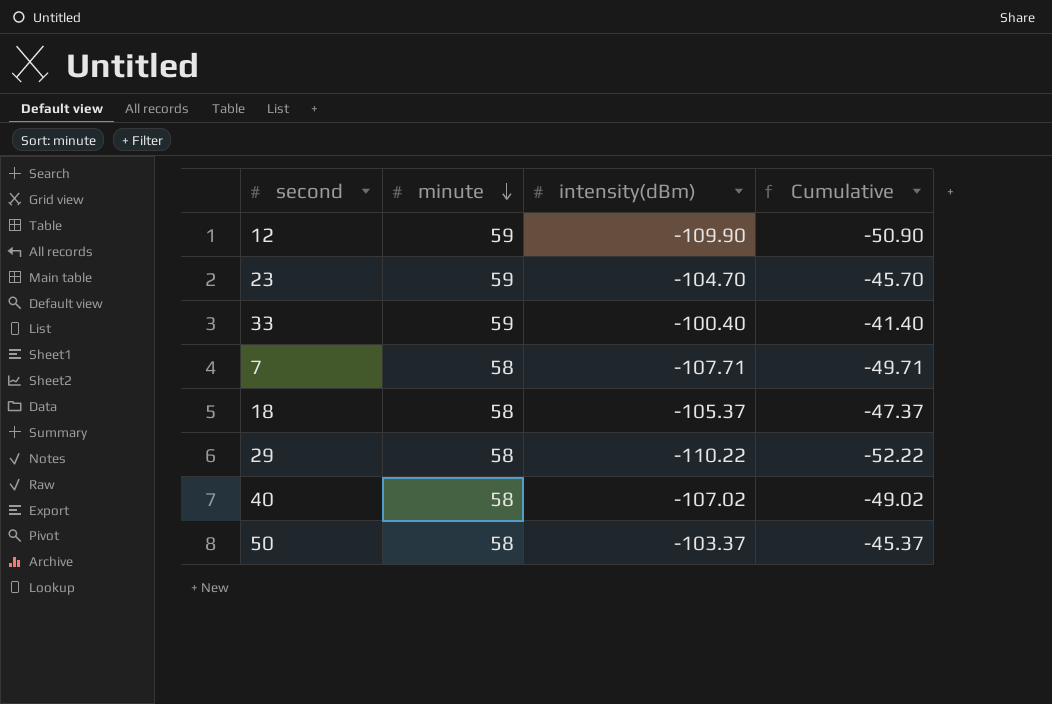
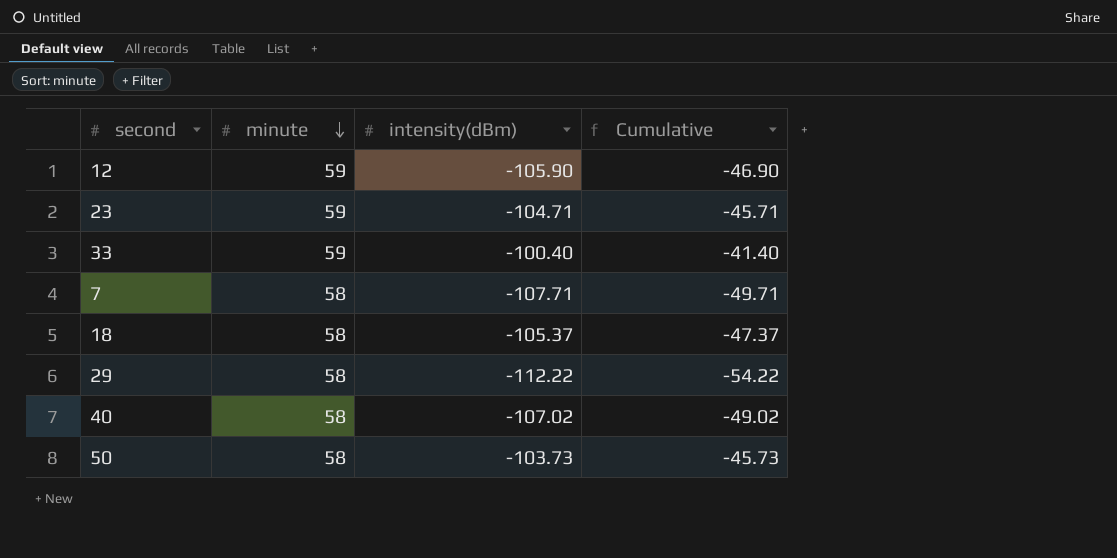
12 | intensity(dBm): -109.90 -> -105.90
12 | Cumulative: -50.90 -> -46.90
23 | intensity(dBm): -104.70 -> -104.71
23 | Cumulative: -45.70 -> -45.71
29 | intensity(dBm): -110.22 -> -112.22
29 | Cumulative: -52.22 -> -54.22
50 | intensity(dBm): -103.37 -> -103.73
50 | Cumulative: -45.37 -> -45.73

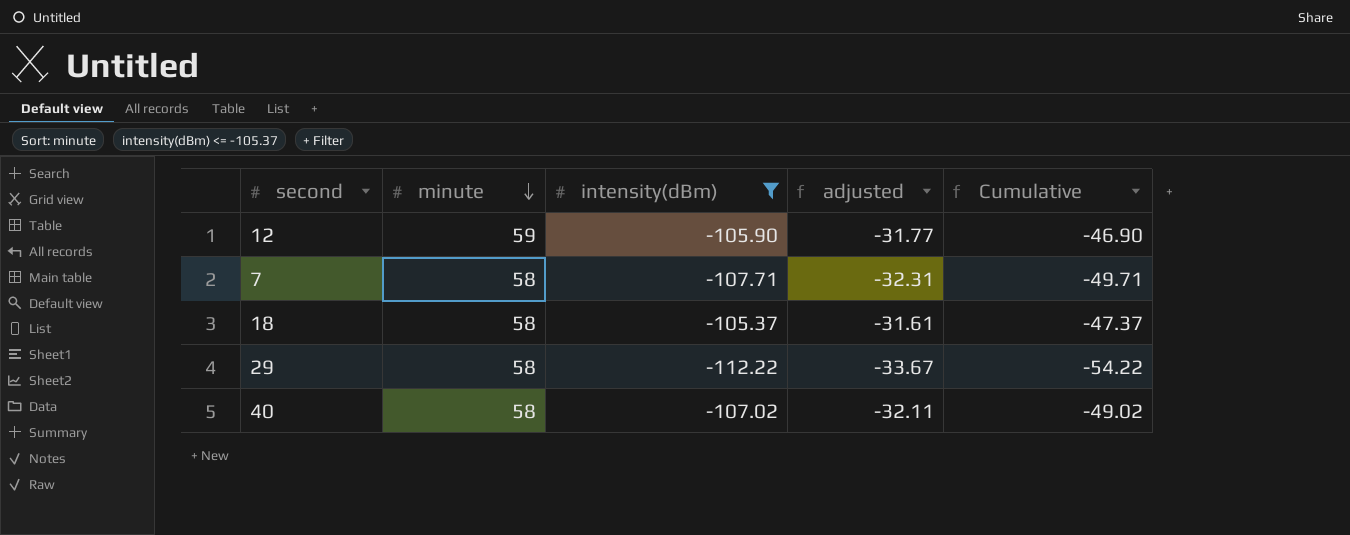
filter: none -> intensity(dBm) <= -105.37
column adjusted | formula: none -> [intensity(dBm)] * 0.3

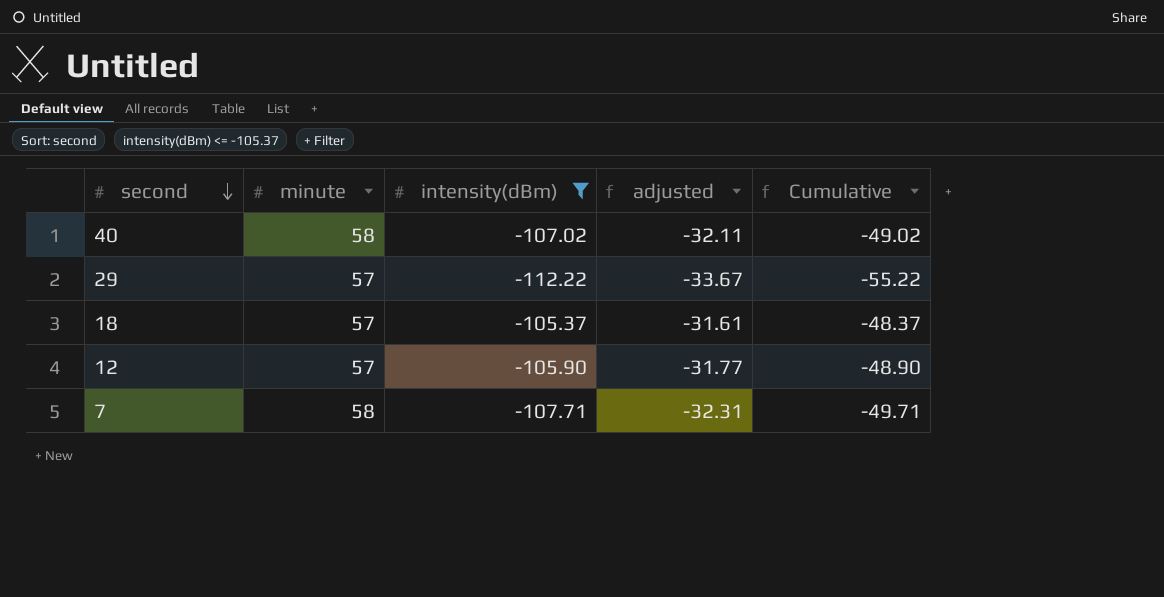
row order: minute descending -> second descending
29 | minute: 58 -> 57
29 | Cumulative: -54.22 -> -55.22
18 | minute: 58 -> 57
18 | Cumulative: -47.37 -> -48.37
12 | minute: 59 -> 57
12 | Cumulative: -46.90 -> -48.90

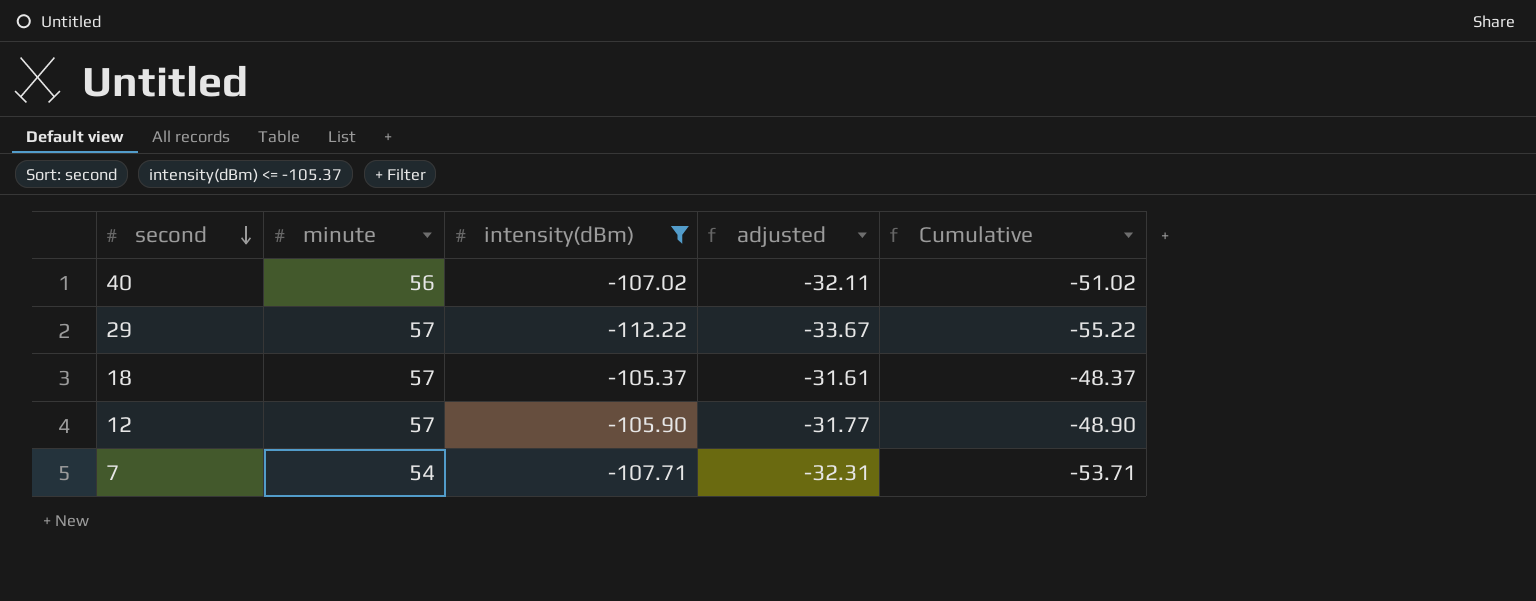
40 | minute: 58 -> 56
40 | Cumulative: -49.02 -> -51.02
7 | minute: 58 -> 54
7 | Cumulative: -49.71 -> -53.71

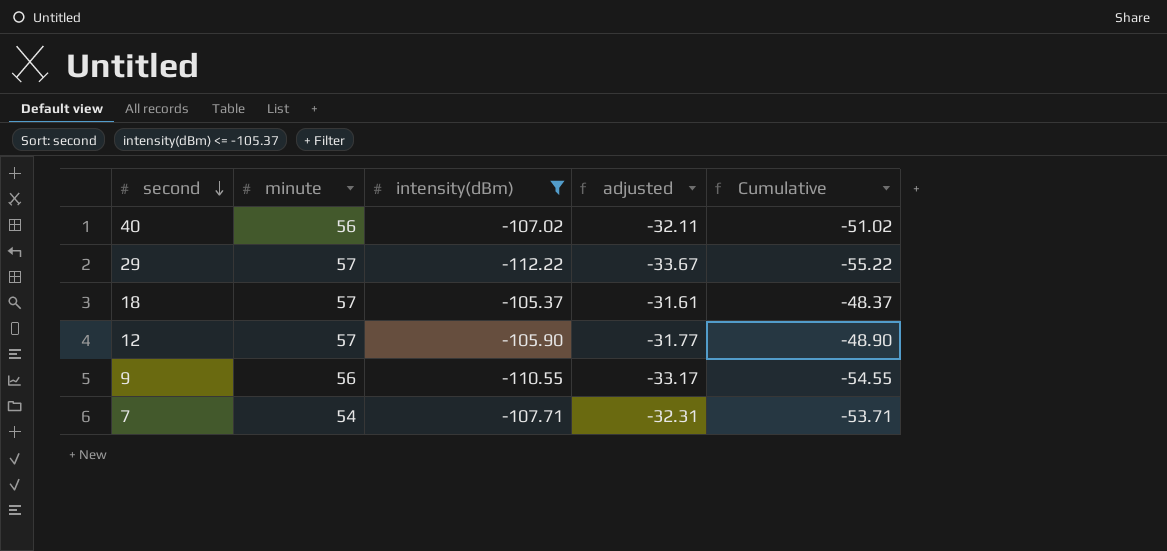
row 9: none -> 56 | -110.55 | -33.17 | -54.55

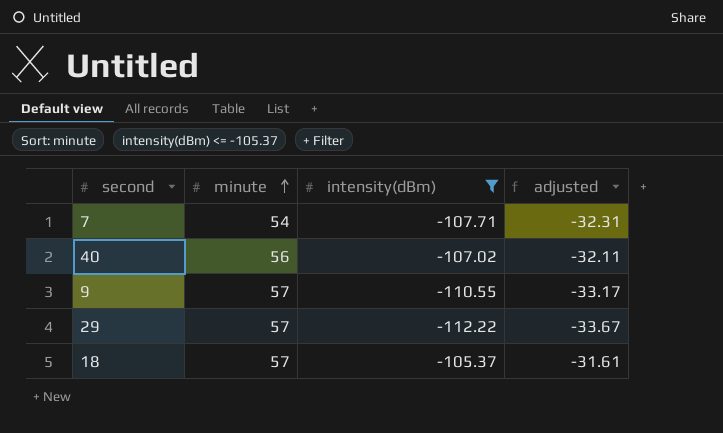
row order: second descending -> minute ascending
column Cumulative | formula: [minute] + [intensity(dBm)] -> none
row 12: 57 | -105.90 | -31.77 | -48.90 -> none
9 | minute: 56 -> 57

